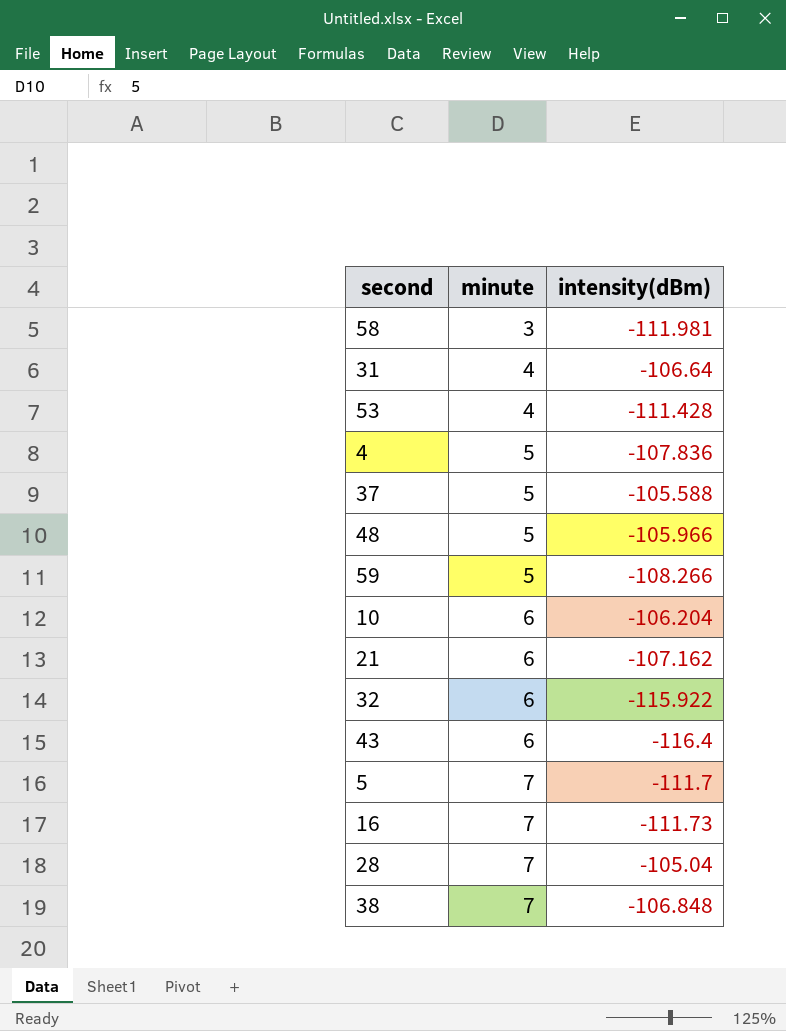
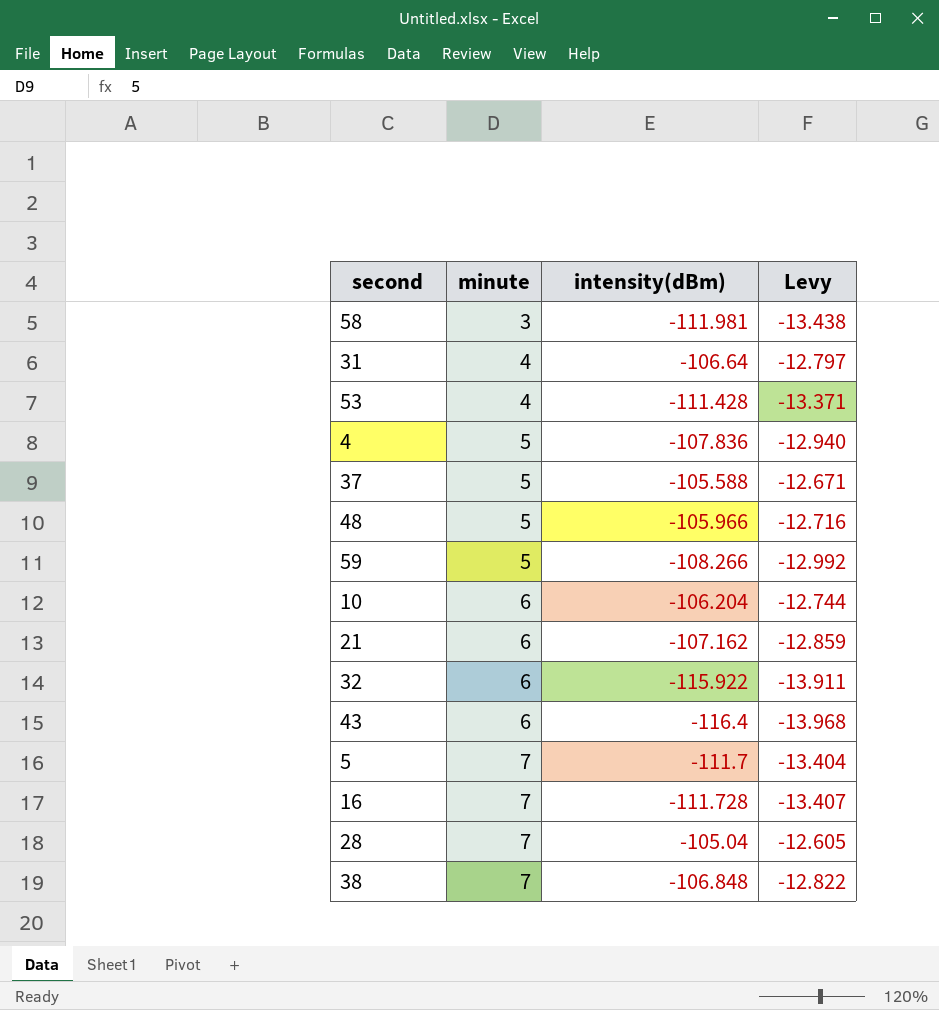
column Levy | formula: none -> [intensity(dBm)] * 0.12
16 | intensity(dBm): -111.73 -> -111.728

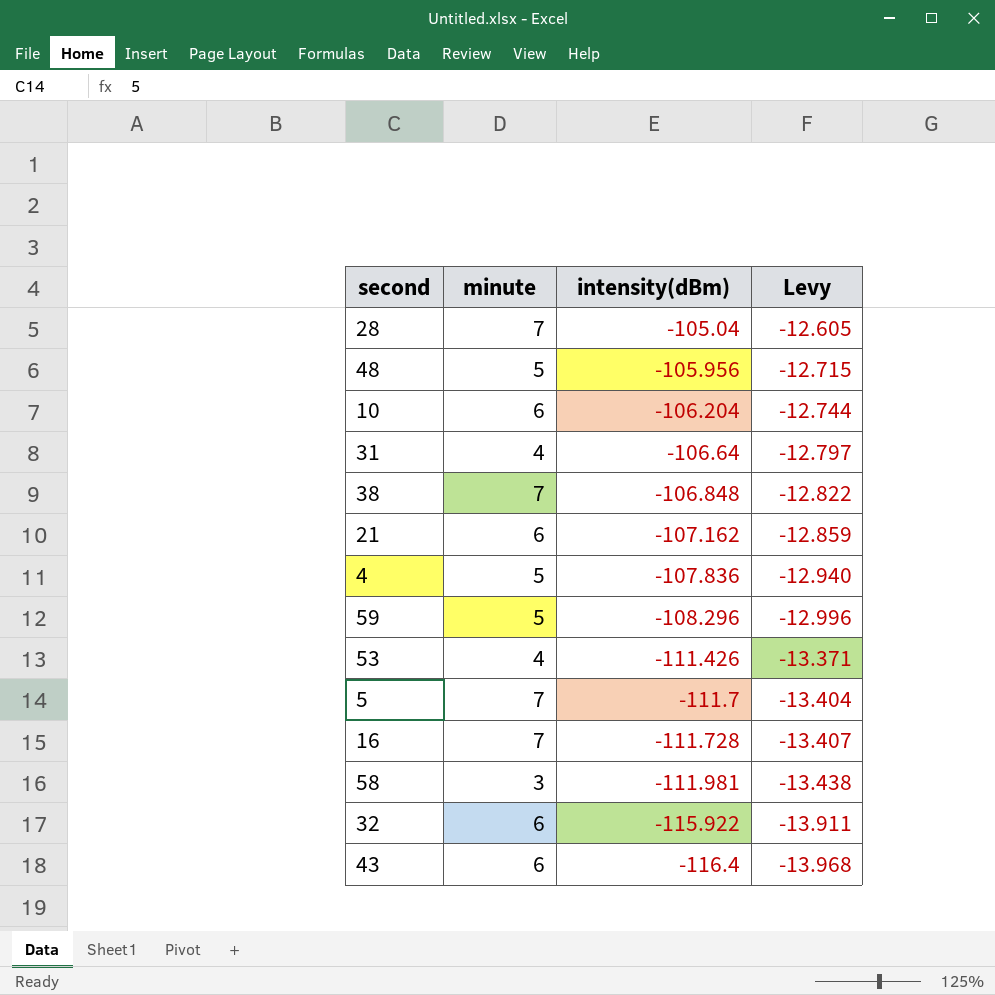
row order: minute ascending -> intensity(dBm) descending
row 37: 5 | -105.588 | -12.671 -> none
48 | intensity(dBm): -105.966 -> -105.956
48 | Levy: -12.716 -> -12.715
59 | intensity(dBm): -108.266 -> -108.296
59 | Levy: -12.992 -> -12.996
53 | intensity(dBm): -111.428 -> -111.426

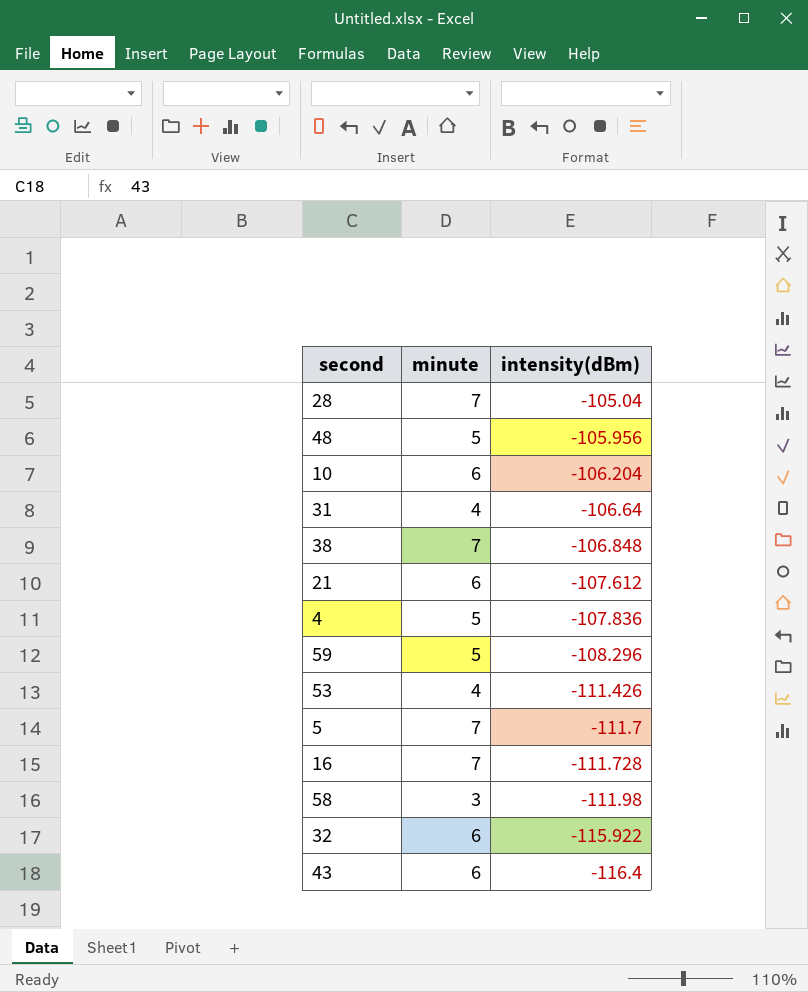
column Levy | formula: [intensity(dBm)] * 0.12 -> none
21 | intensity(dBm): -107.162 -> -107.612
58 | intensity(dBm): -111.981 -> -111.98

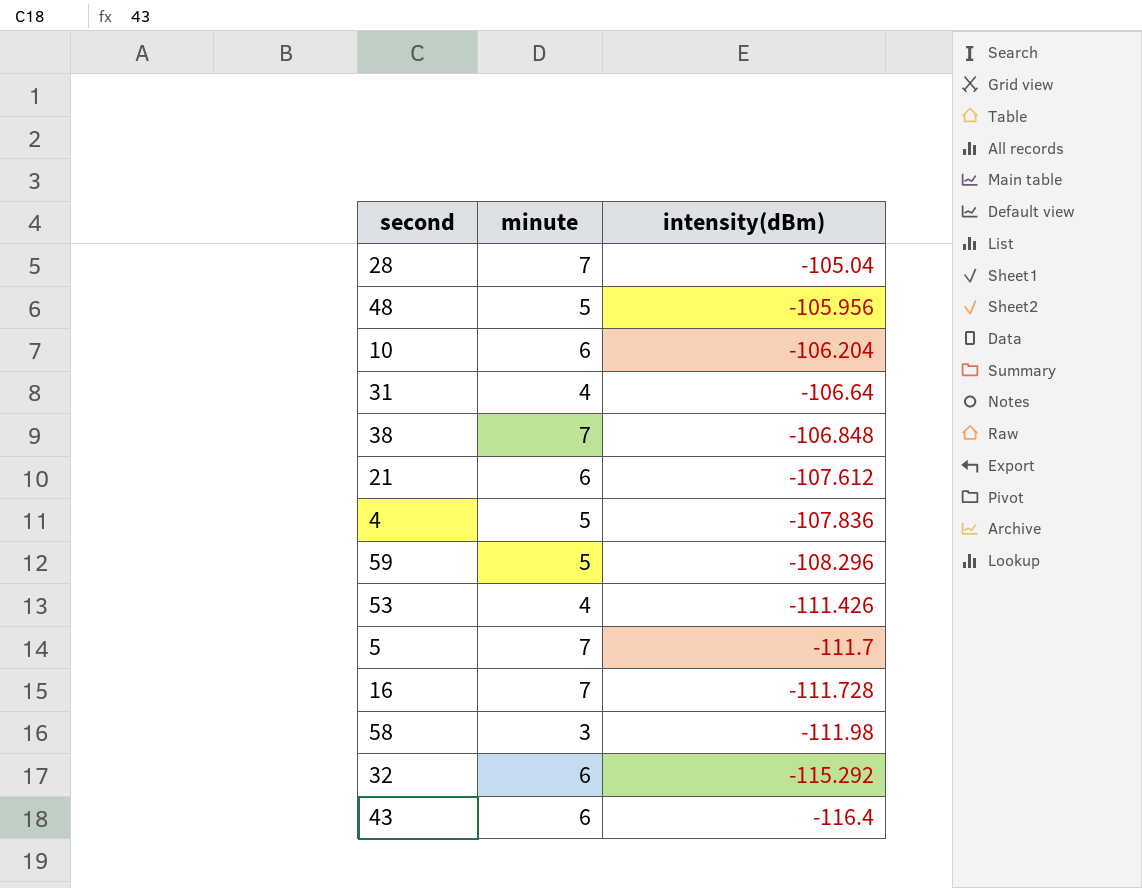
32 | intensity(dBm): -115.922 -> -115.292

